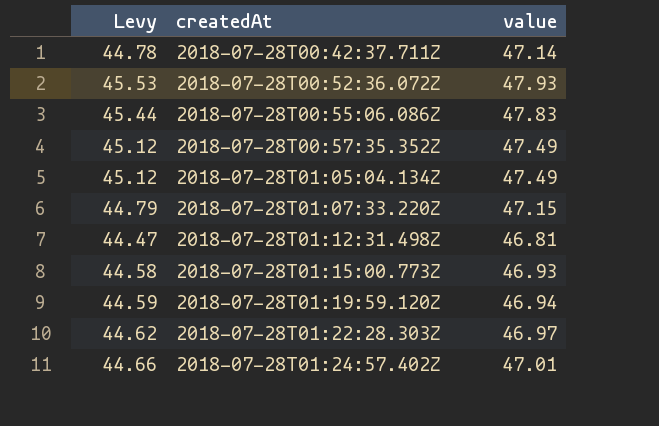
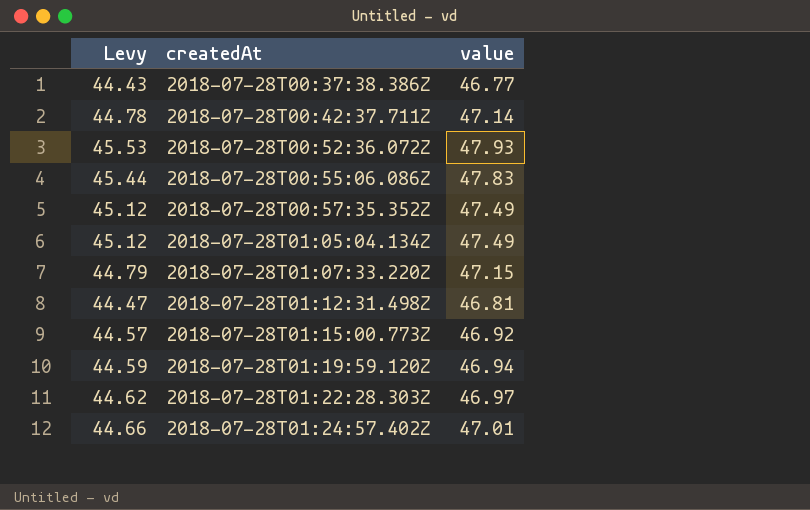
row 2018-07-28T00:37:38.386Z: none -> 44.43 | 46.77
2018-07-28T01:15:00.773Z | Levy: 44.58 -> 44.57
2018-07-28T01:15:00.773Z | value: 46.93 -> 46.92

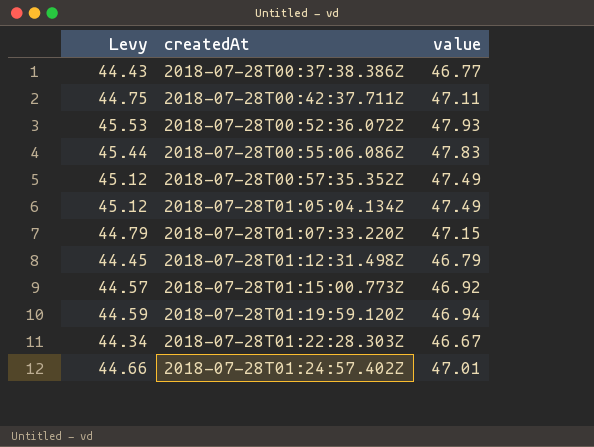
2018-07-28T00:42:37.711Z | Levy: 44.78 -> 44.75
2018-07-28T00:42:37.711Z | value: 47.14 -> 47.11
2018-07-28T01:12:31.498Z | Levy: 44.47 -> 44.45
2018-07-28T01:12:31.498Z | value: 46.81 -> 46.79
2018-07-28T01:22:28.303Z | Levy: 44.62 -> 44.34
2018-07-28T01:22:28.303Z | value: 46.97 -> 46.67

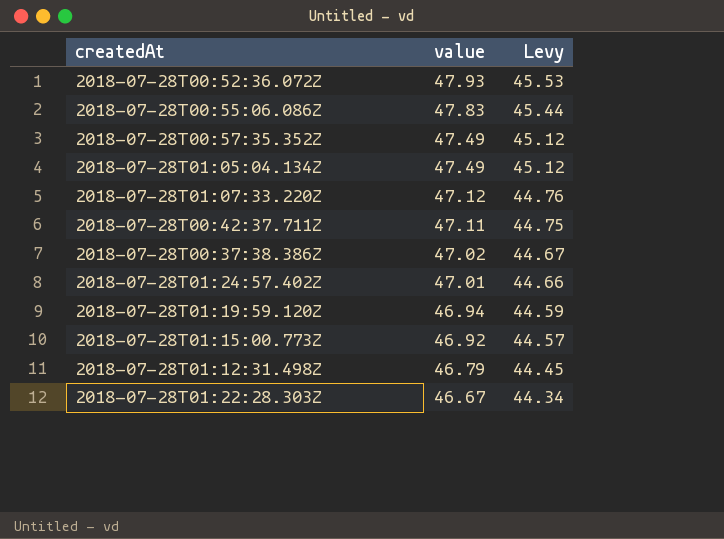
row order: createdAt ascending -> value descending
column Levy | position: 1 -> 3
2018-07-28T01:07:33.220Z | value: 47.15 -> 47.12
2018-07-28T01:07:33.220Z | Levy: 44.79 -> 44.76
2018-07-28T00:37:38.386Z | value: 46.77 -> 47.02
2018-07-28T00:37:38.386Z | Levy: 44.43 -> 44.67

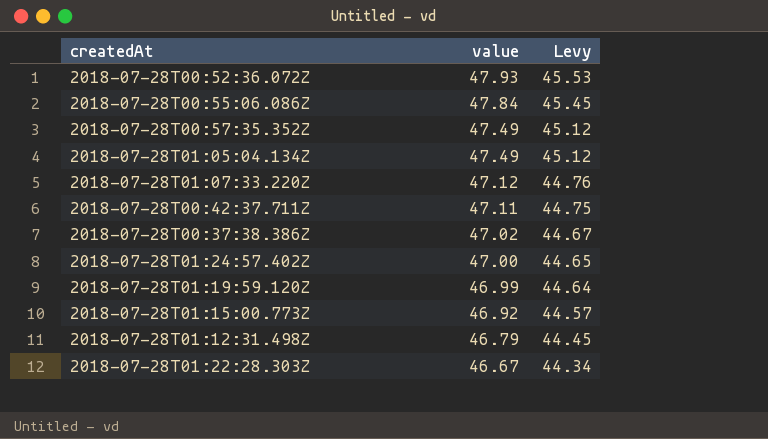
2018-07-28T00:55:06.086Z | value: 47.83 -> 47.84
2018-07-28T00:55:06.086Z | Levy: 45.44 -> 45.45
2018-07-28T01:24:57.402Z | value: 47.01 -> 47.00
2018-07-28T01:24:57.402Z | Levy: 44.66 -> 44.65
2018-07-28T01:19:59.120Z | value: 46.94 -> 46.99
2018-07-28T01:19:59.120Z | Levy: 44.59 -> 44.64

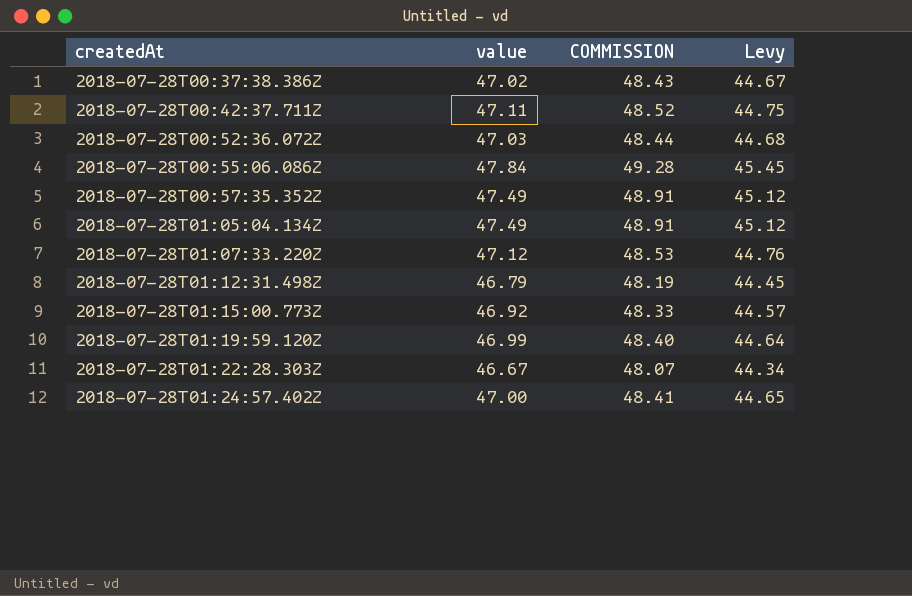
row order: value descending -> createdAt ascending
column COMMISSION | formula: none -> [value] * 1.03
2018-07-28T00:52:36.072Z | value: 47.93 -> 47.03
2018-07-28T00:52:36.072Z | Levy: 45.53 -> 44.68

